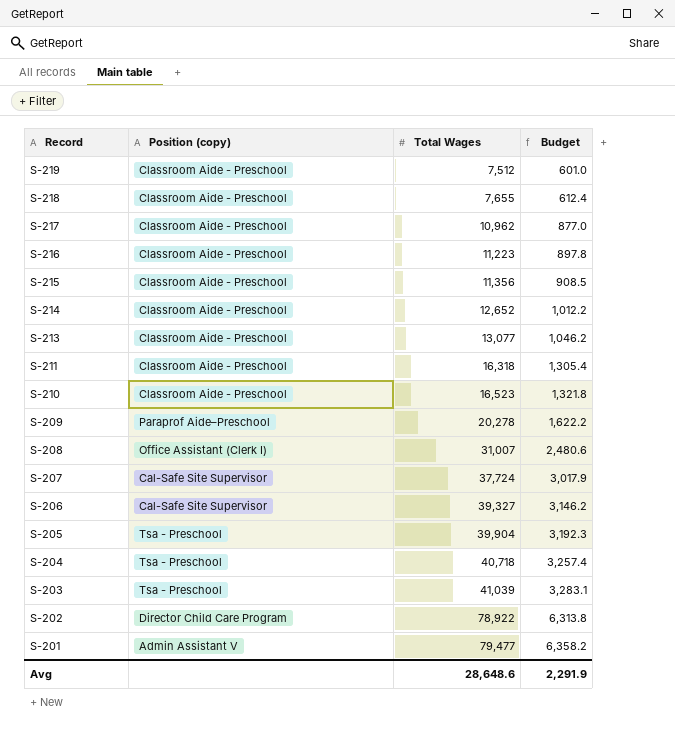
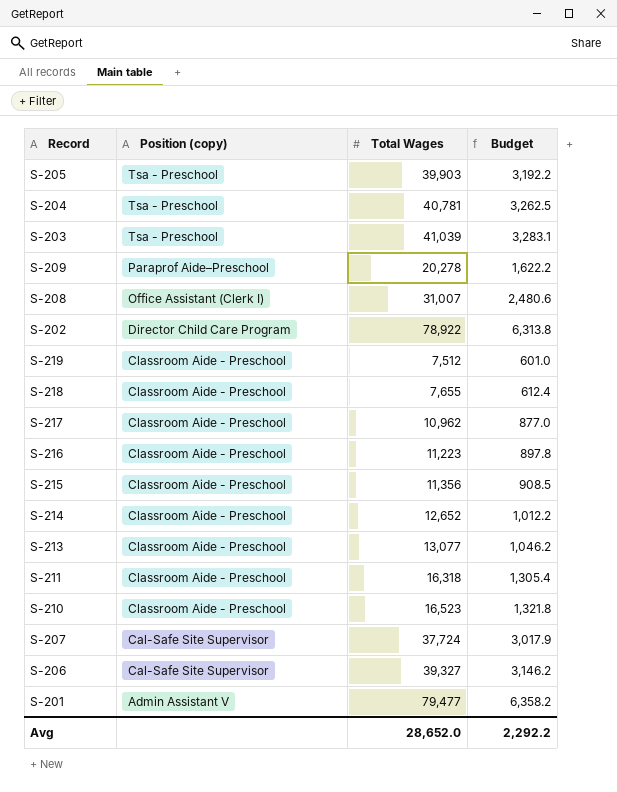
row order: Record descending -> Position (copy) descending
S-205 | Total Wages: 39,904 -> 39,903
S-205 | Budget: 3,192.3 -> 3,192.2
S-204 | Total Wages: 40,718 -> 40,781
S-204 | Budget: 3,257.4 -> 3,262.5
Avg | Total Wages: 28,648.6 -> 28,652.0
Avg | Budget: 2,291.9 -> 2,292.2

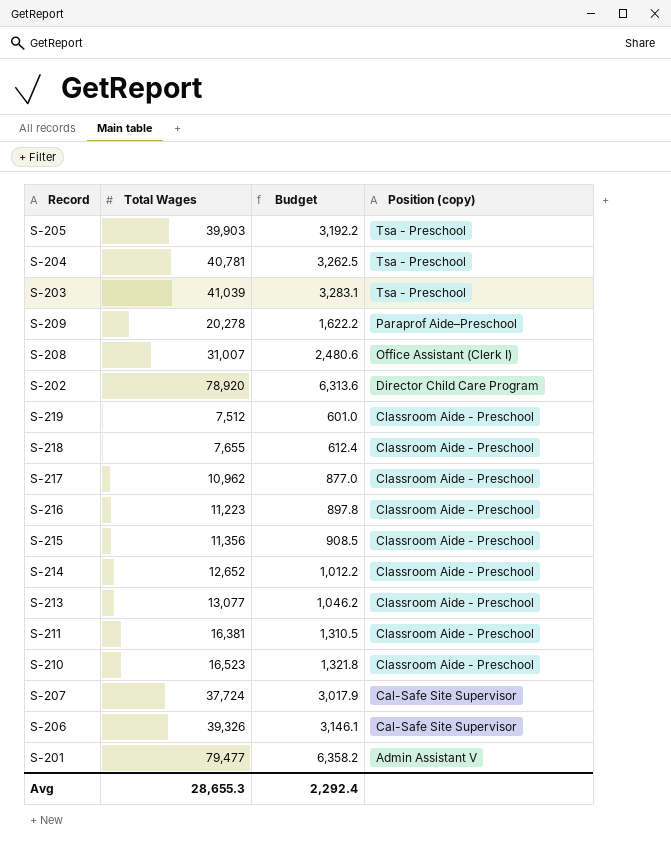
column Position (copy) | position: 2 -> 4
S-202 | Total Wages: 78,922 -> 78,920
S-202 | Budget: 6,313.8 -> 6,313.6
S-211 | Total Wages: 16,318 -> 16,381
S-211 | Budget: 1,305.4 -> 1,310.5
S-206 | Total Wages: 39,327 -> 39,326
S-206 | Budget: 3,146.2 -> 3,146.1
Avg | Total Wages: 28,652.0 -> 28,655.3
Avg | Budget: 2,292.2 -> 2,292.4

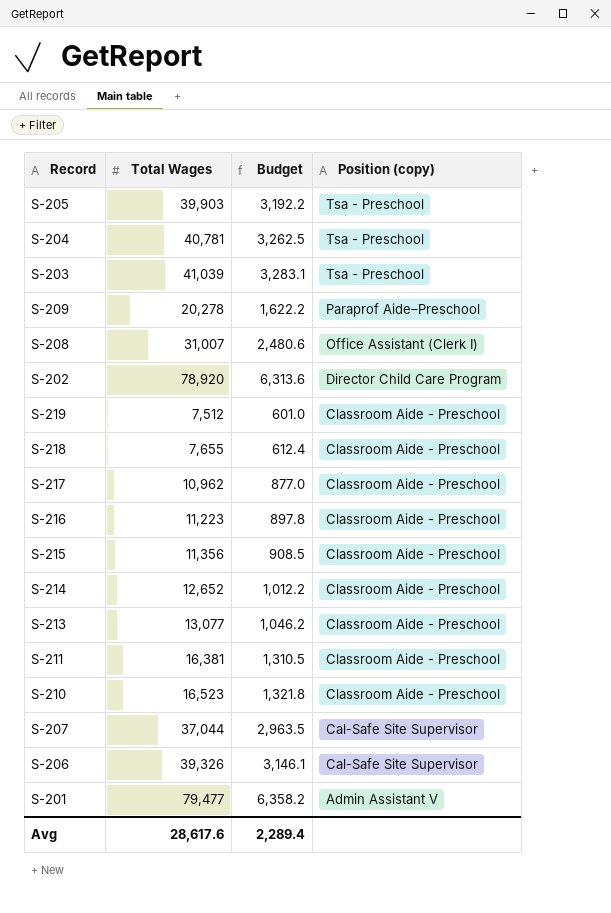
S-207 | Total Wages: 37,724 -> 37,044
S-207 | Budget: 3,017.9 -> 2,963.5
Avg | Total Wages: 28,655.3 -> 28,617.6
Avg | Budget: 2,292.4 -> 2,289.4

